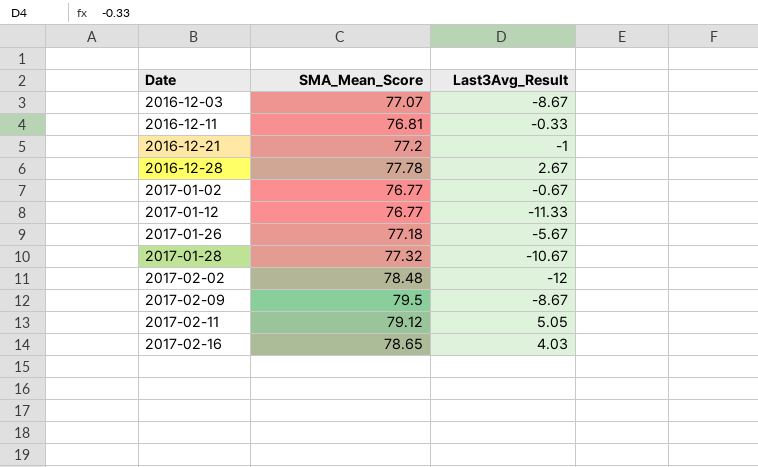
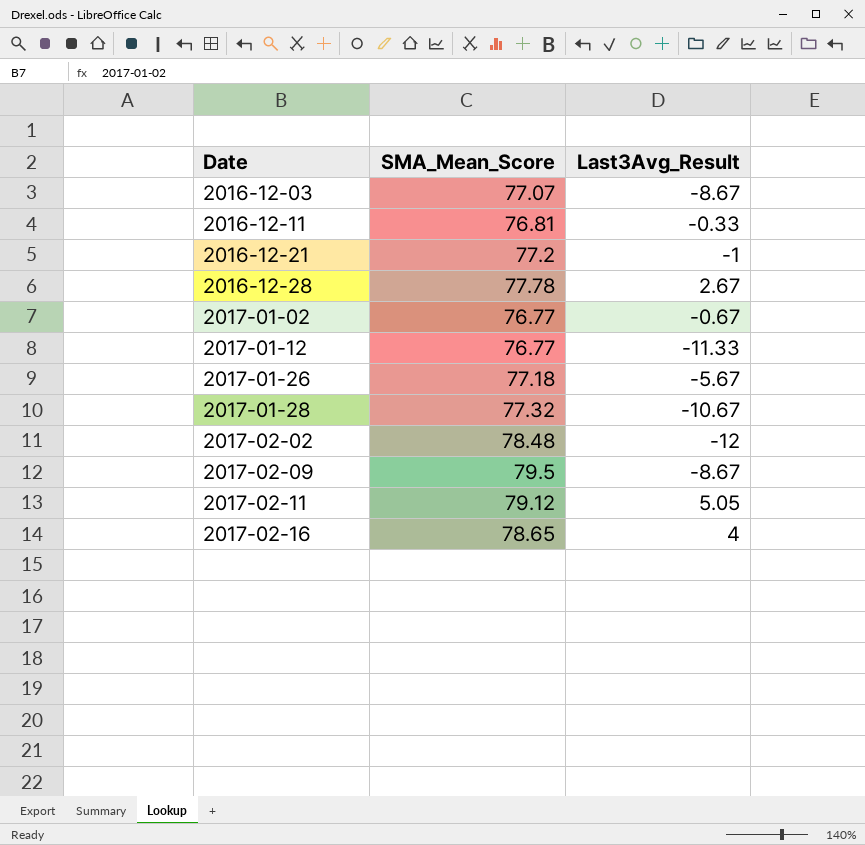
2017-02-16 | Last3Avg_Result: 4.03 -> 4

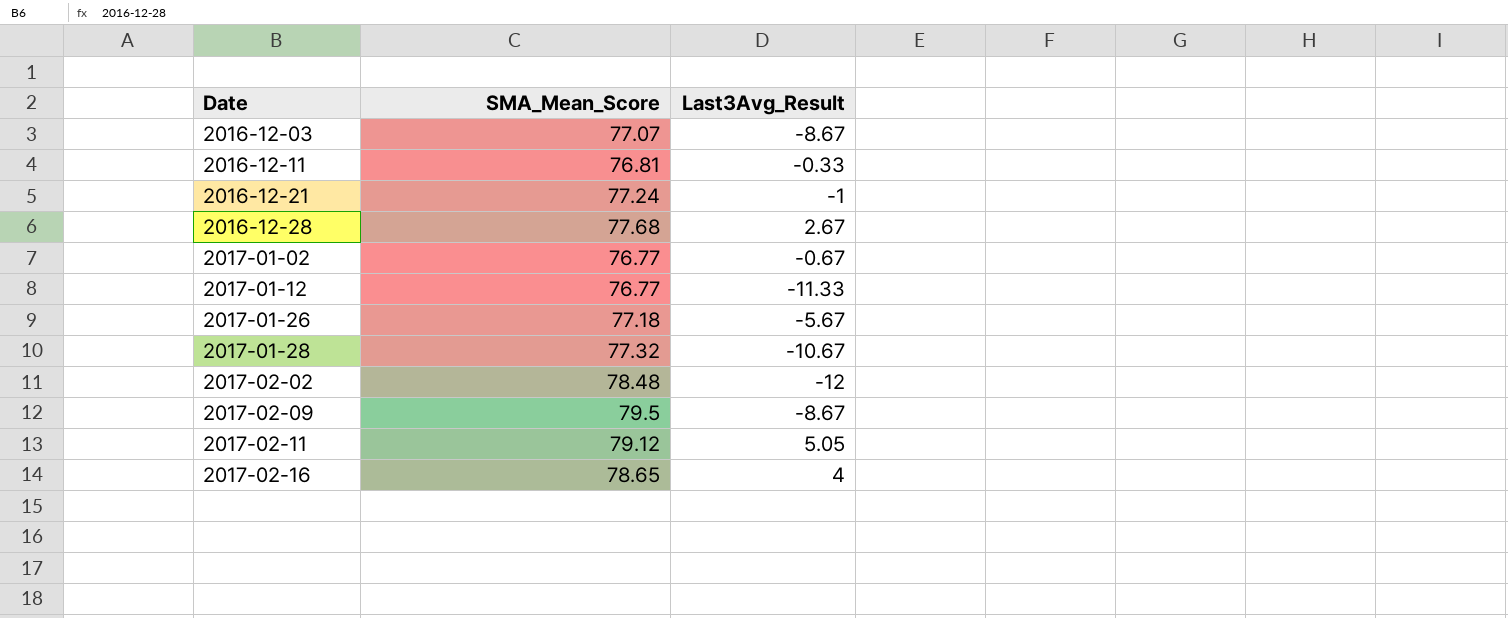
2016-12-21 | SMA_Mean_Score: 77.2 -> 77.24
2016-12-28 | SMA_Mean_Score: 77.78 -> 77.68

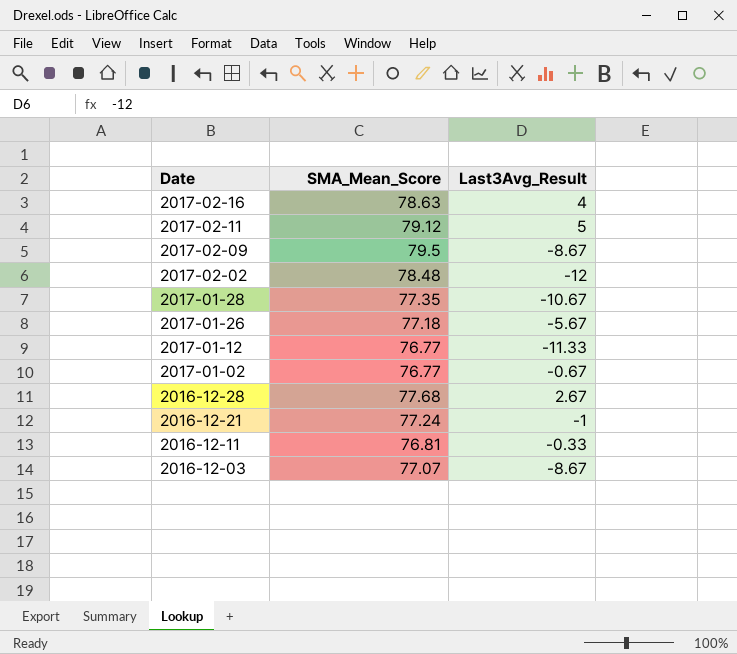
row order: Date ascending -> Date descending
2017-02-16 | SMA_Mean_Score: 78.65 -> 78.63
2017-02-11 | Last3Avg_Result: 5.05 -> 5
2017-01-28 | SMA_Mean_Score: 77.32 -> 77.35

